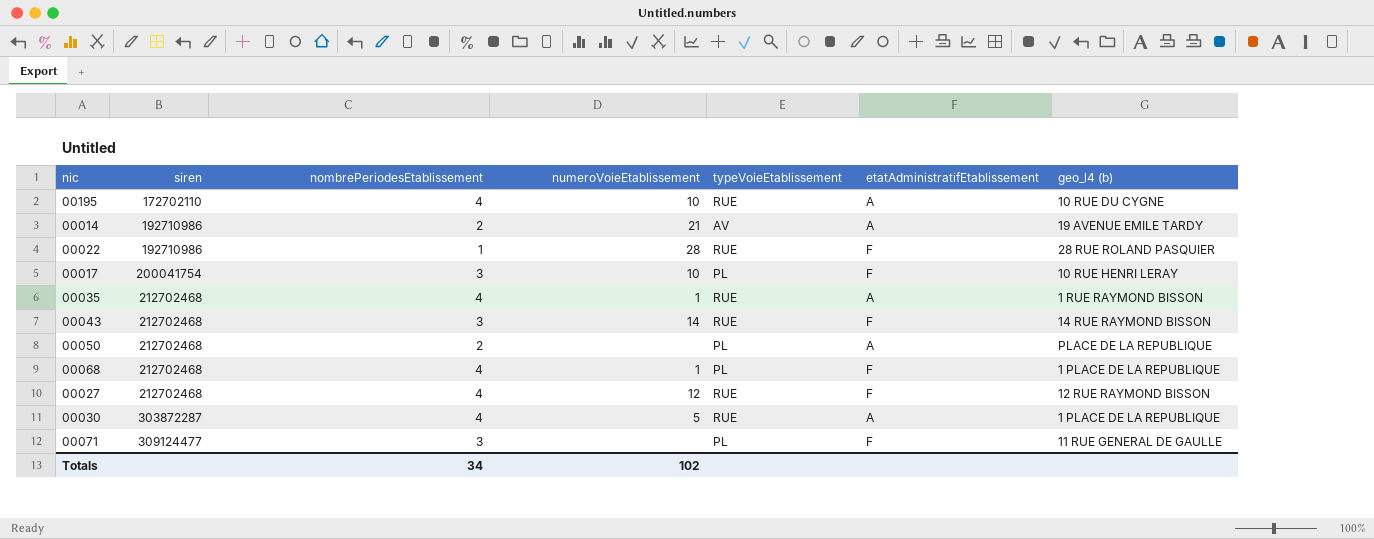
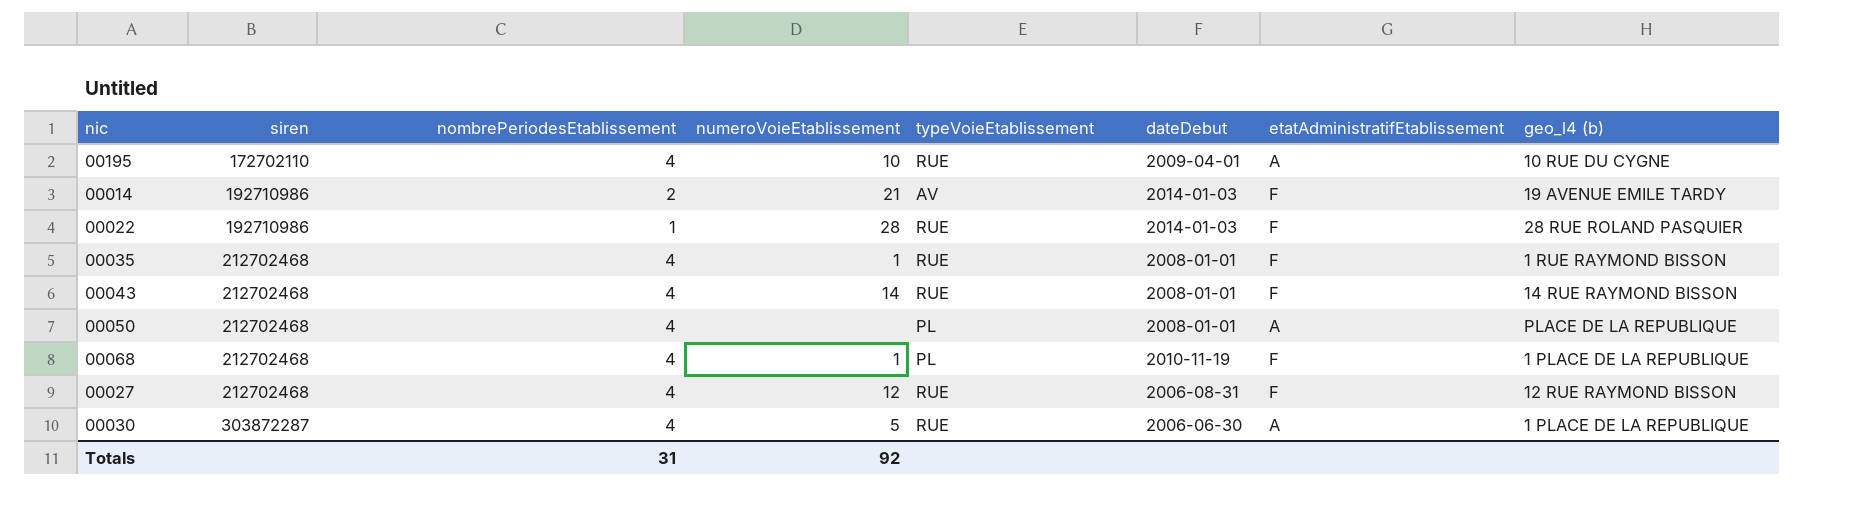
column dateDebut | position: none -> 6
row 00017: 200041754 | 3 | 10 | PL | F | 10 RUE HENRI LERAY -> none
row 00071: 309124477 | 3 | none | PL | F | 11 RUE GENERAL DE GAULLE -> none
00014 | etatAdministratifEtablissement: A -> F
00035 | etatAdministratifEtablissement: A -> F
00043 | nombrePeriodesEtablissement: 3 -> 4
00050 | nombrePeriodesEtablissement: 2 -> 4
Totals | nombrePeriodesEtablissement: 34 -> 31
Totals | numeroVoieEtablissement: 102 -> 92

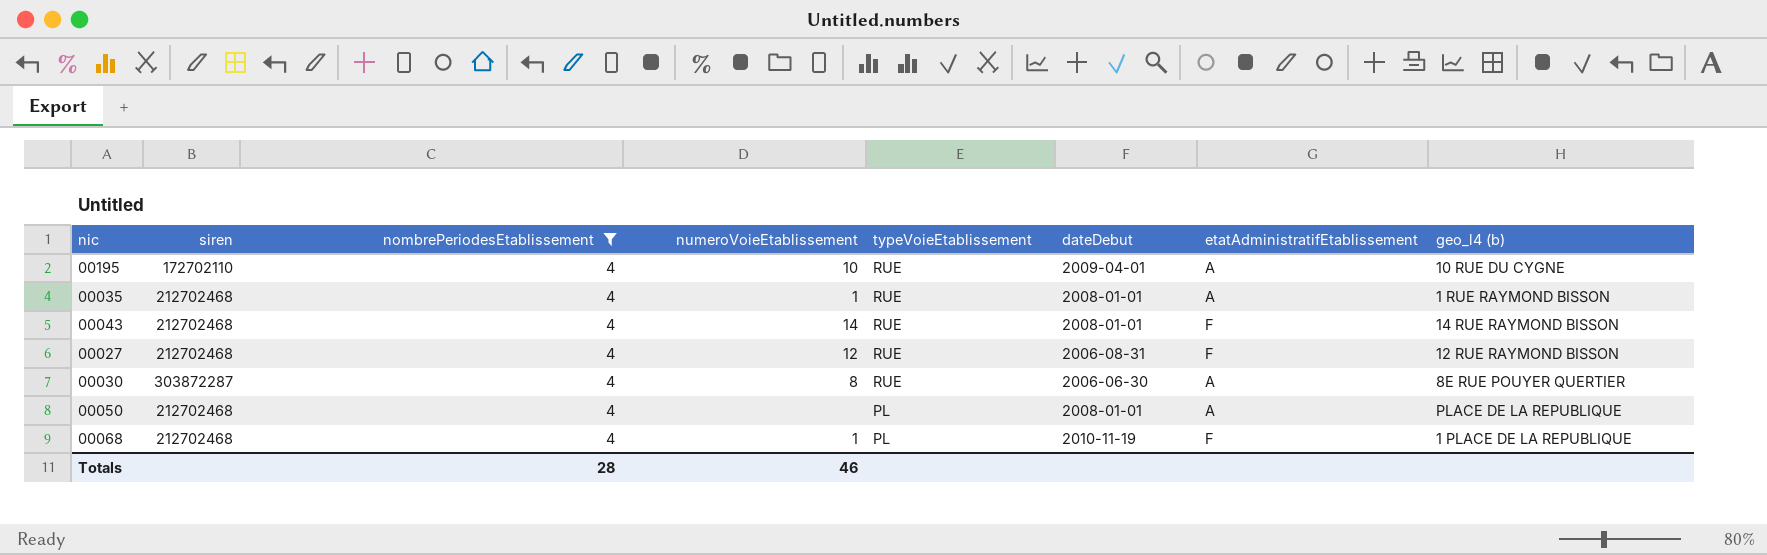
filter: none -> nombrePeriodesEtablissement = 4
row order: siren ascending -> typeVoieEtablissement descending
00035 | etatAdministratifEtablissement: F -> A
00030 | numeroVoieEtablissement: 5 -> 8
00030 | geo_l4 (b): 1 PLACE DE LA REPUBLIQUE -> 8E RUE POUYER QUERTIER
Totals | nombrePeriodesEtablissement: 31 -> 28
Totals | numeroVoieEtablissement: 92 -> 46

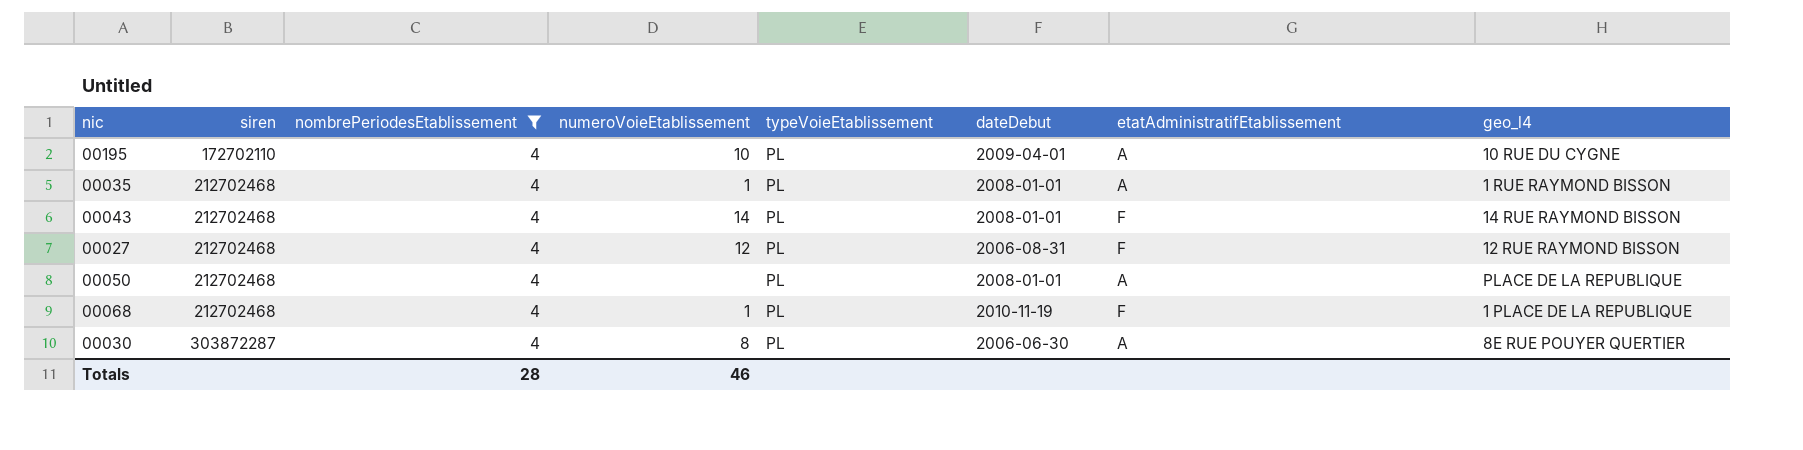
row order: typeVoieEtablissement descending -> siren ascending
column name: geo_l4 (b) -> geo_l4
00195 | typeVoieEtablissement: RUE -> PL
00035 | typeVoieEtablissement: RUE -> PL
00043 | typeVoieEtablissement: RUE -> PL
00027 | typeVoieEtablissement: RUE -> PL
00030 | typeVoieEtablissement: RUE -> PL

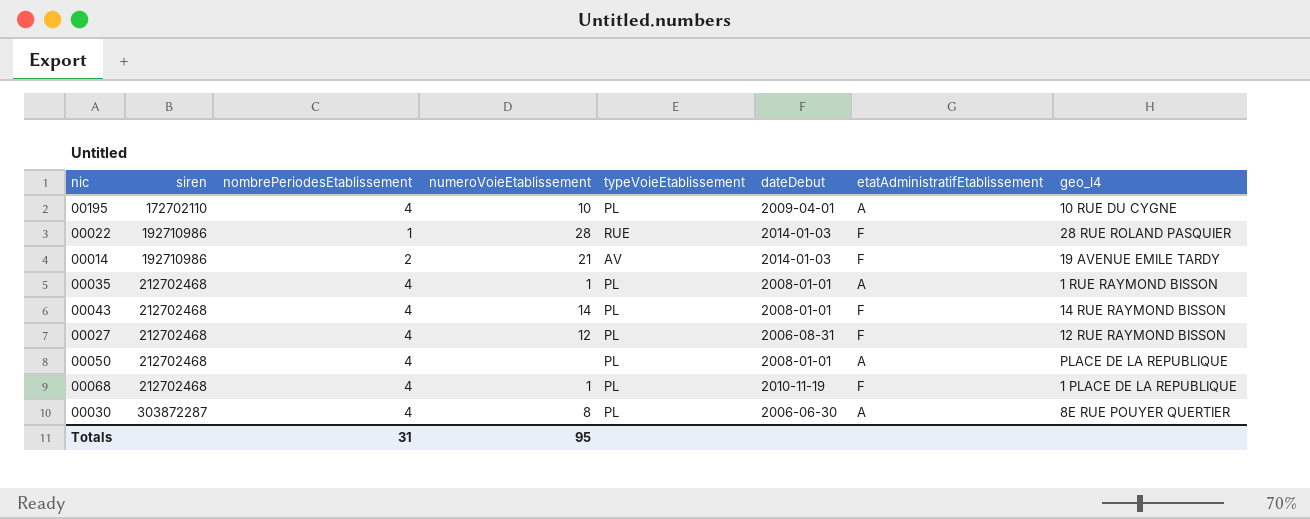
filter: nombrePeriodesEtablissement = 4 -> none
Totals | nombrePeriodesEtablissement: 28 -> 31
Totals | numeroVoieEtablissement: 46 -> 95

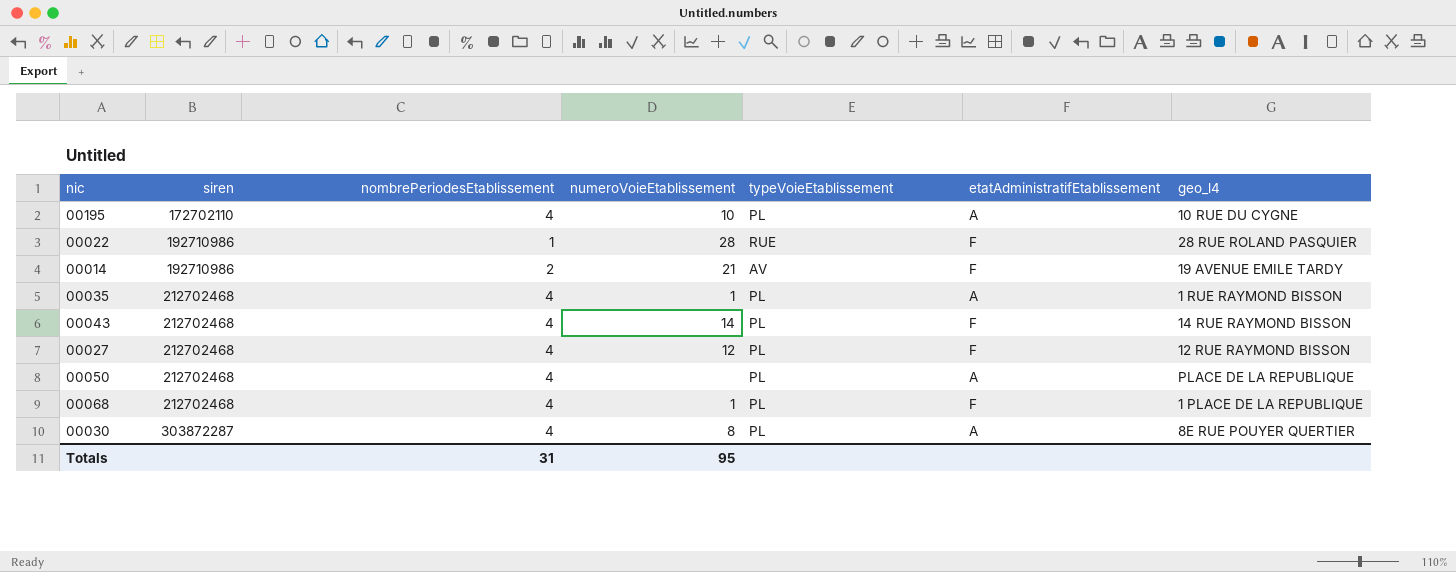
column dateDebut | position: 6 -> none

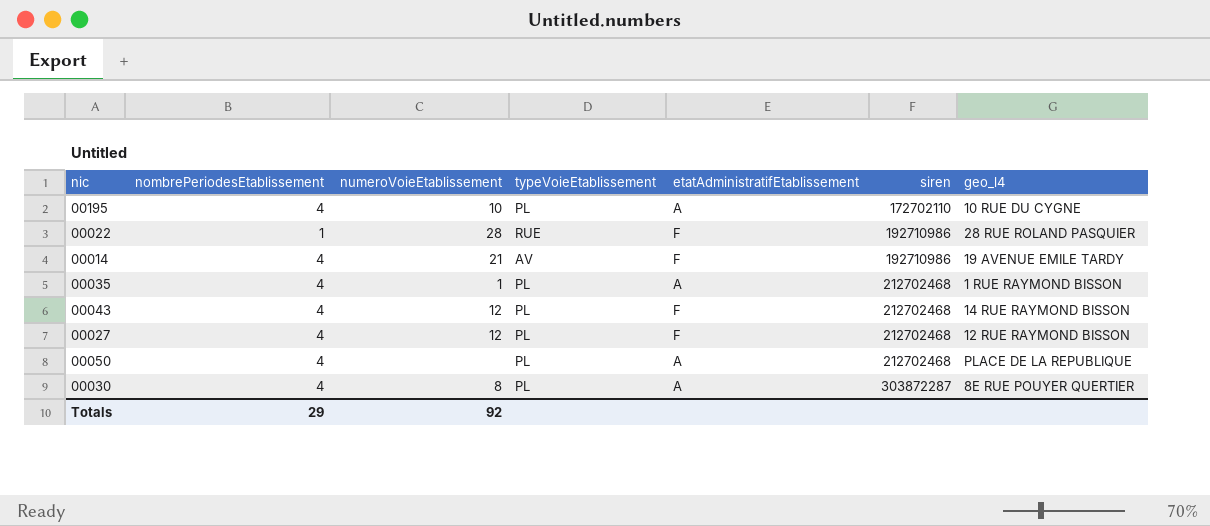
column siren | position: 2 -> 6
row 00068: 212702468 | 4 | 1 | PL | F | 1 PLACE DE LA REPUBLIQUE -> none
00014 | nombrePeriodesEtablissement: 2 -> 4
00043 | numeroVoieEtablissement: 14 -> 12
Totals | nombrePeriodesEtablissement: 31 -> 29
Totals | numeroVoieEtablissement: 95 -> 92

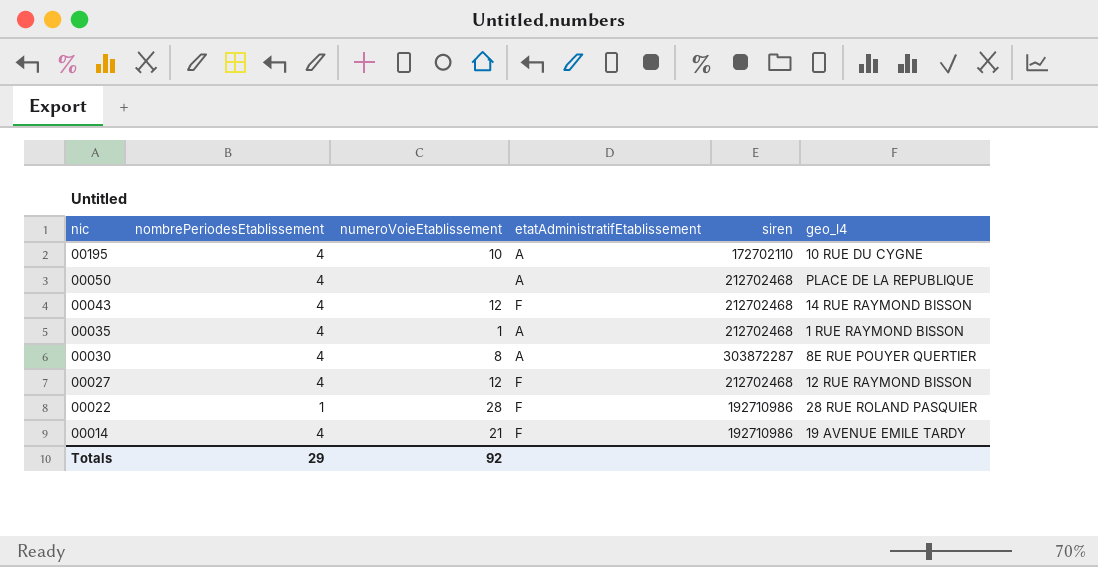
row order: siren ascending -> nic descending
column typeVoieEtablissement | position: 4 -> none

